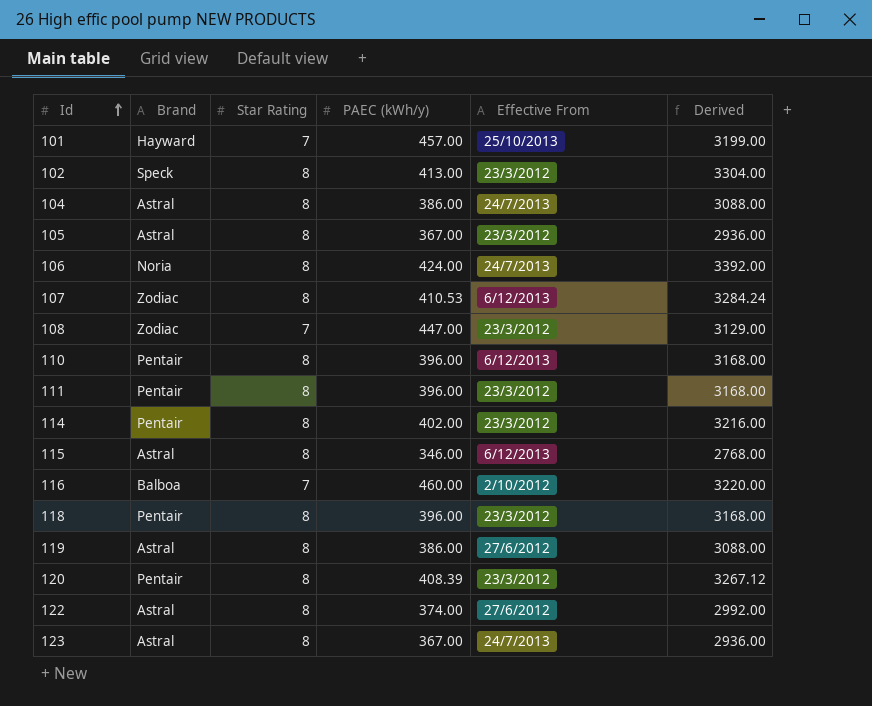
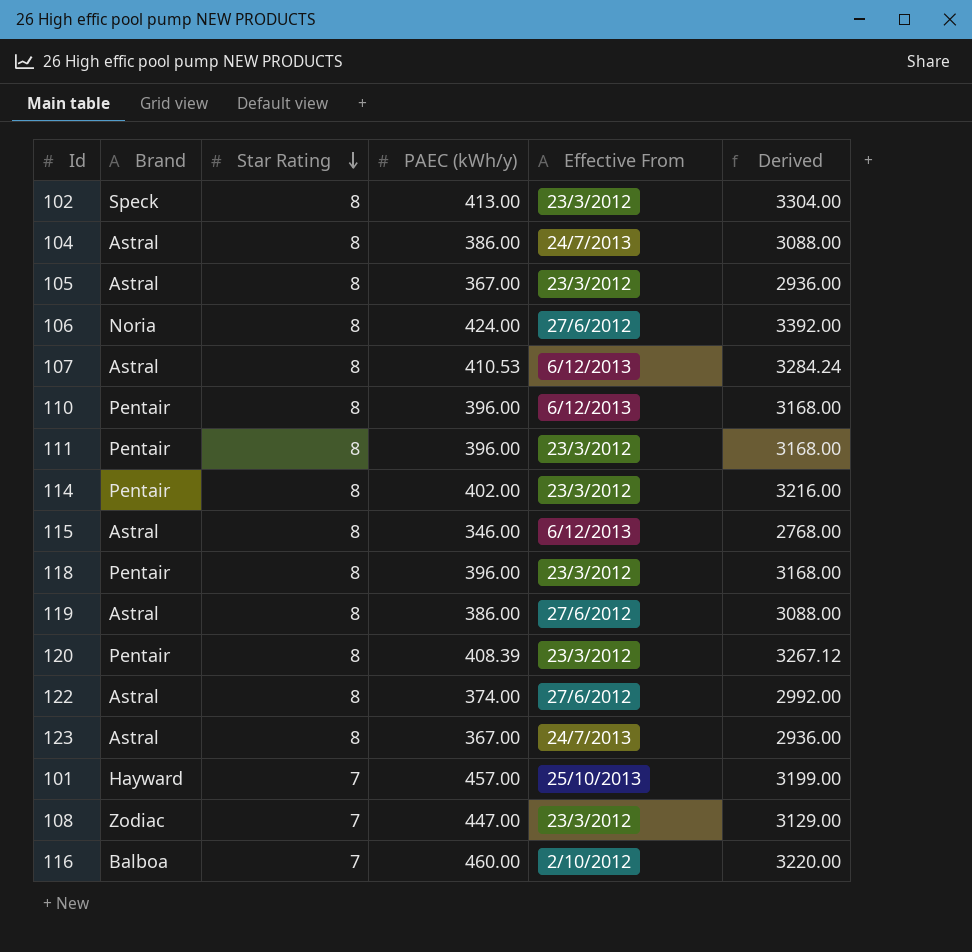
row order: Id ascending -> Star Rating descending
106 | Effective From: 24/7/2013 -> 27/6/2012
107 | Brand: Zodiac -> Astral

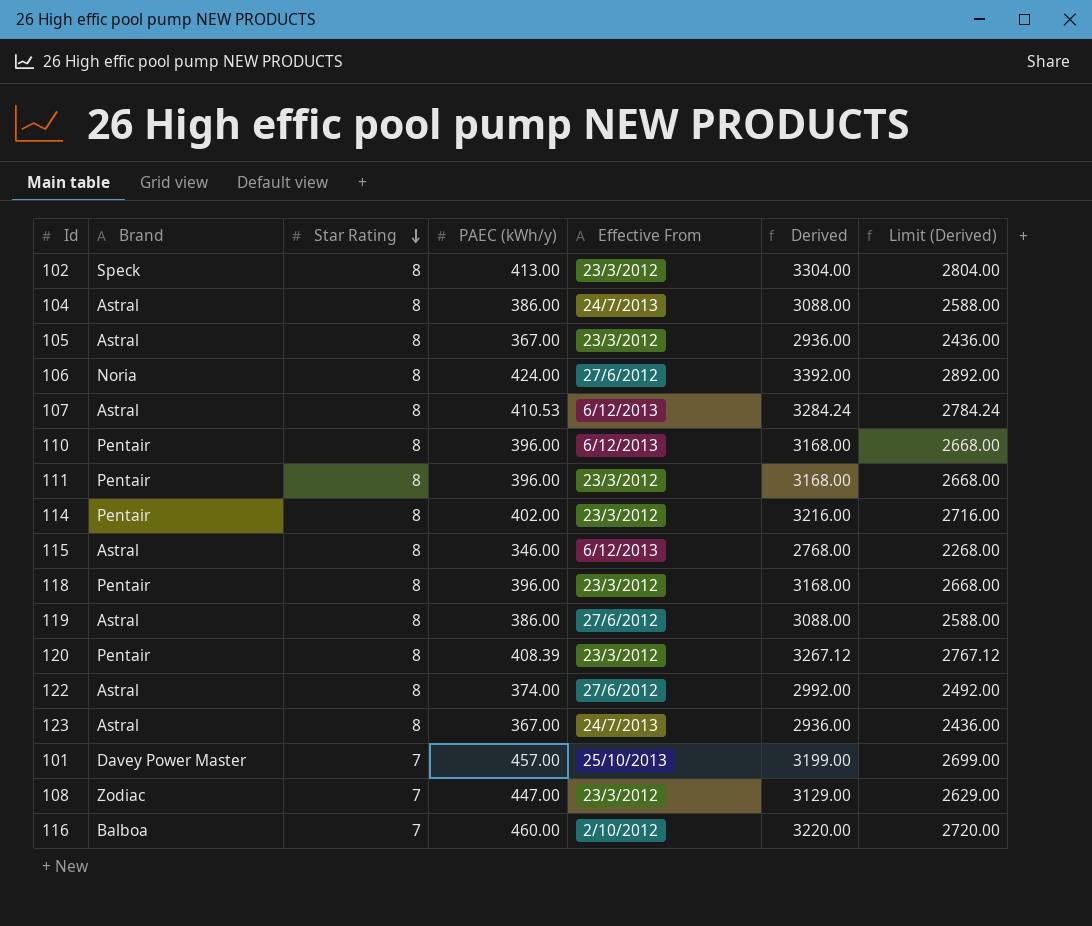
column Limit (Derived) | formula: none -> [Derived] - 500
101 | Brand: Hayward -> Davey Power Master

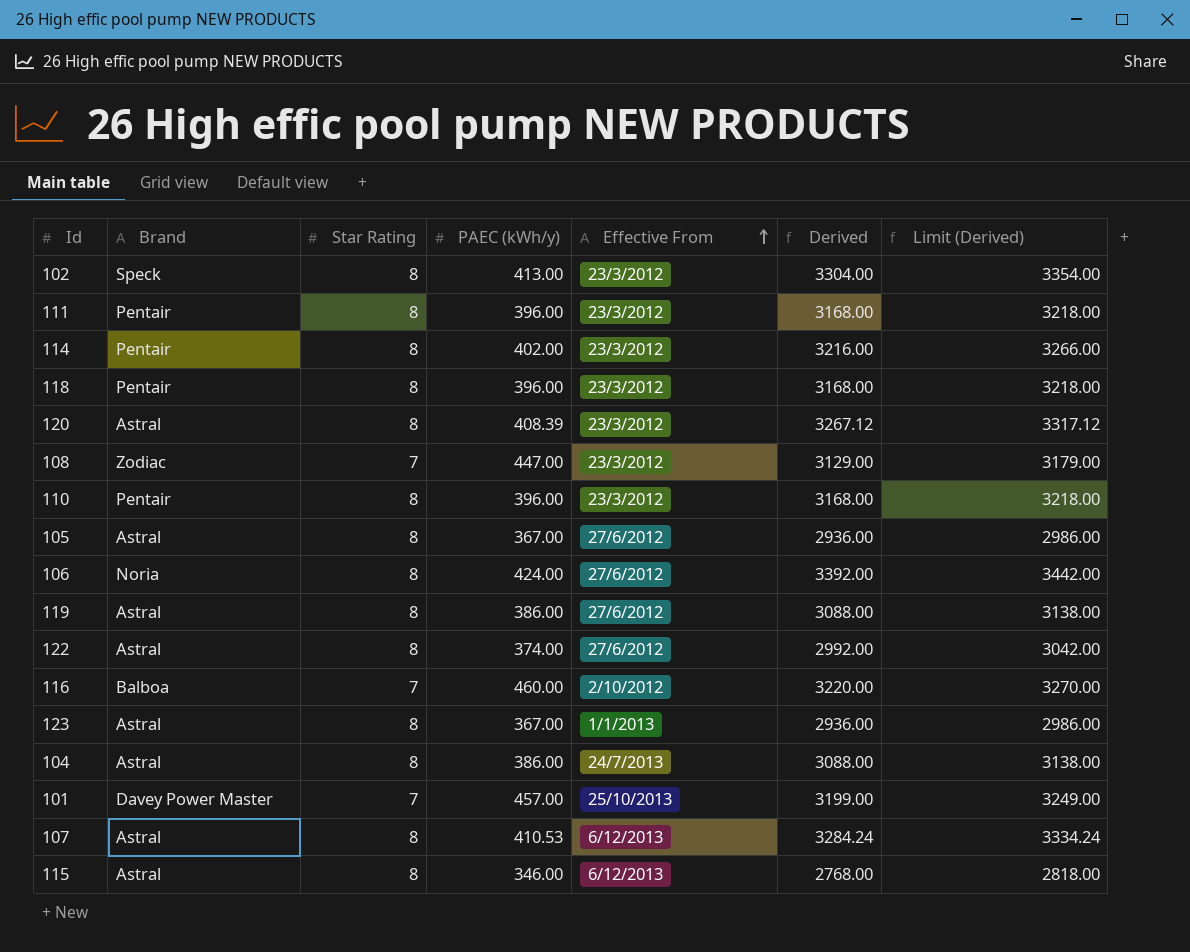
row order: Star Rating descending -> Effective From ascending
column Limit (Derived) | formula: [Derived] - 500 -> [Derived] + 50
120 | Brand: Pentair -> Astral
110 | Effective From: 6/12/2013 -> 23/3/2012
105 | Effective From: 23/3/2012 -> 27/6/2012
123 | Effective From: 24/7/2013 -> 1/1/2013

